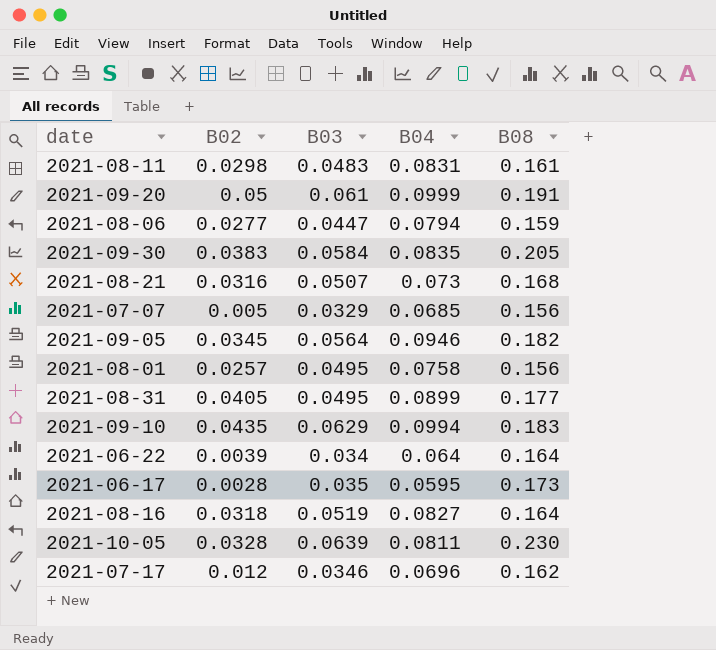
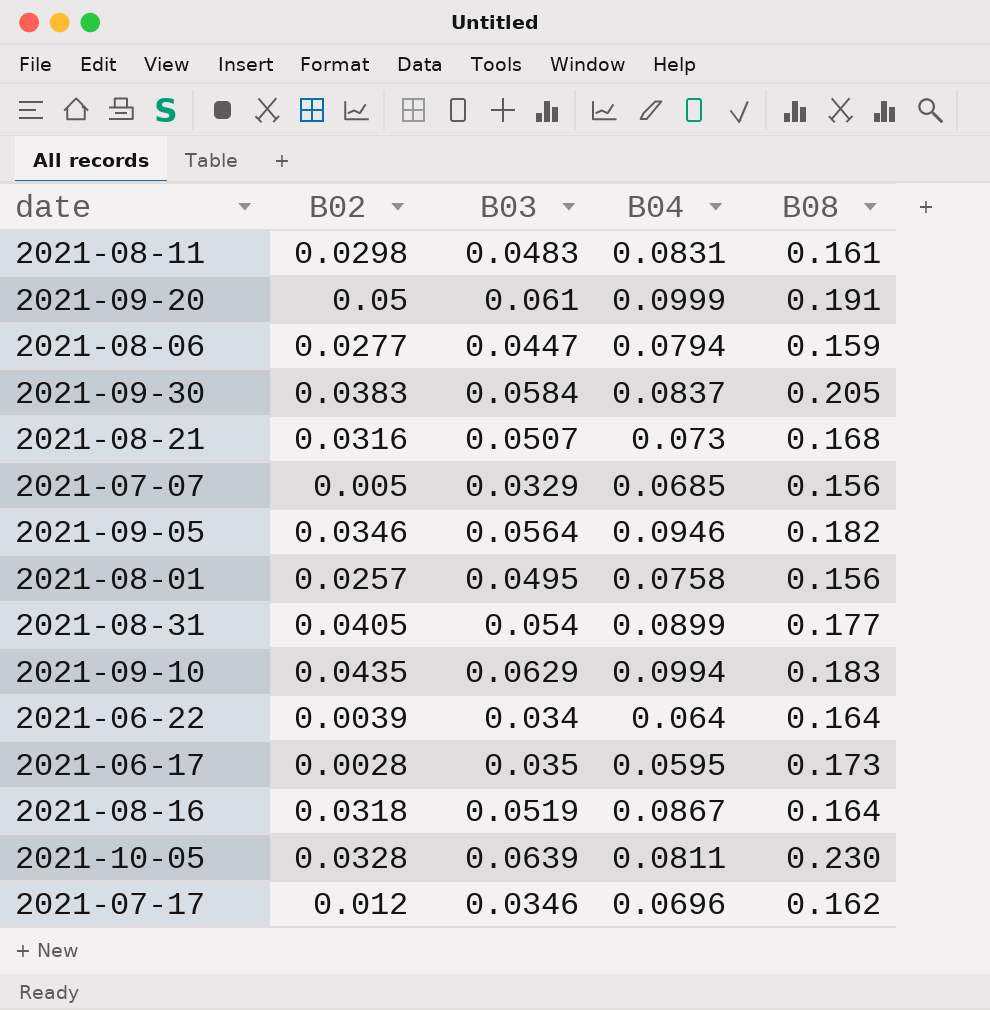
2021-09-30 | B04: 0.0835 -> 0.0837
2021-09-05 | B02: 0.0345 -> 0.0346
2021-08-31 | B03: 0.0495 -> 0.054
2021-08-16 | B04: 0.0827 -> 0.0867

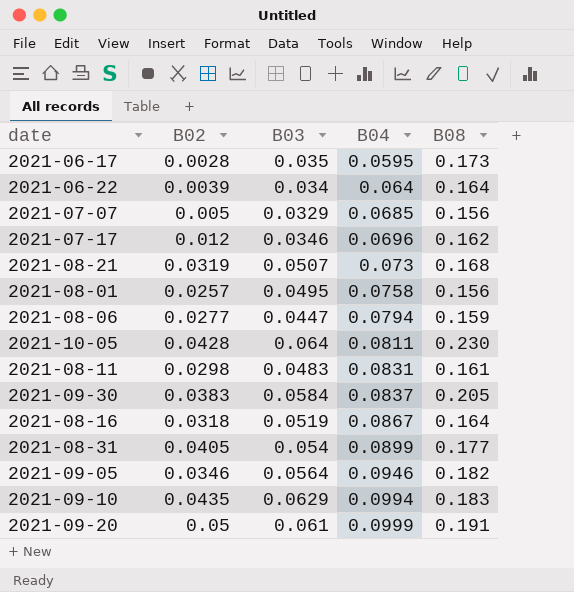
row order: none -> B04 ascending
2021-08-21 | B02: 0.0316 -> 0.0319
2021-10-05 | B02: 0.0328 -> 0.0428
2021-10-05 | B03: 0.0639 -> 0.064

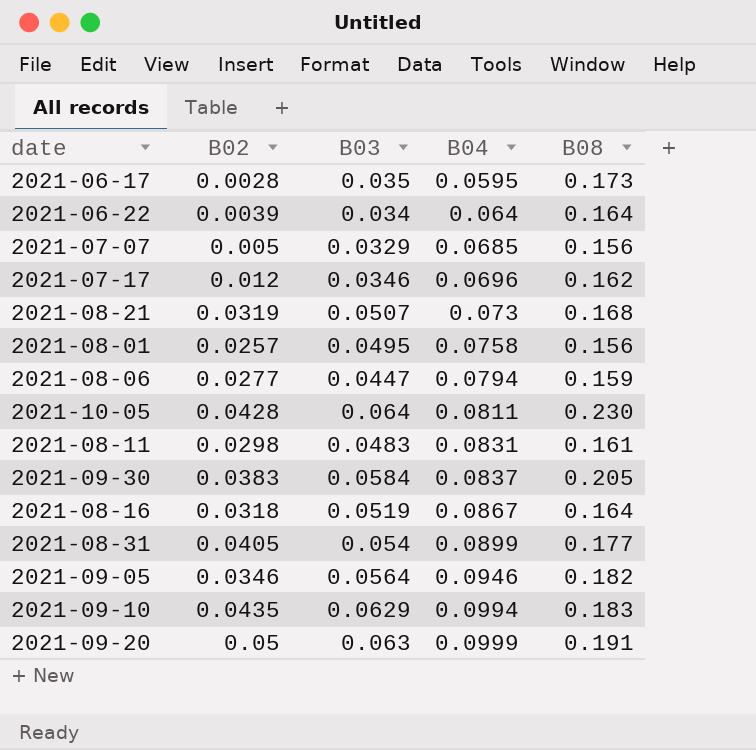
2021-09-20 | B03: 0.061 -> 0.063

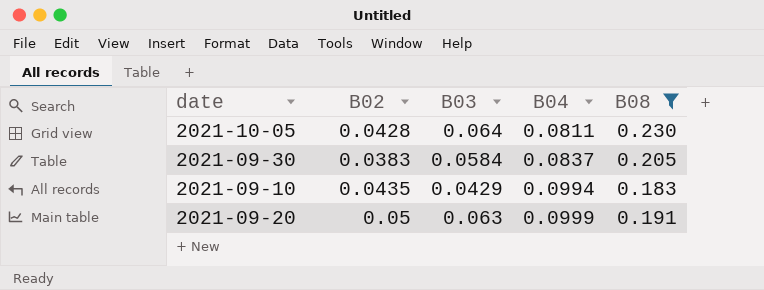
filter: none -> B08 >= 0.183
2021-09-10 | B03: 0.0629 -> 0.0429

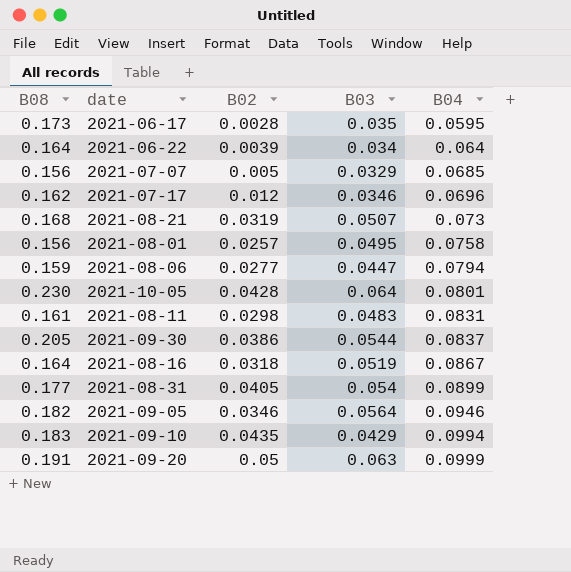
filter: B08 >= 0.183 -> none
column B08 | position: 5 -> 1
2021-10-05 | B04: 0.0811 -> 0.0801
2021-09-30 | B02: 0.0383 -> 0.0386
2021-09-30 | B03: 0.0584 -> 0.0544

